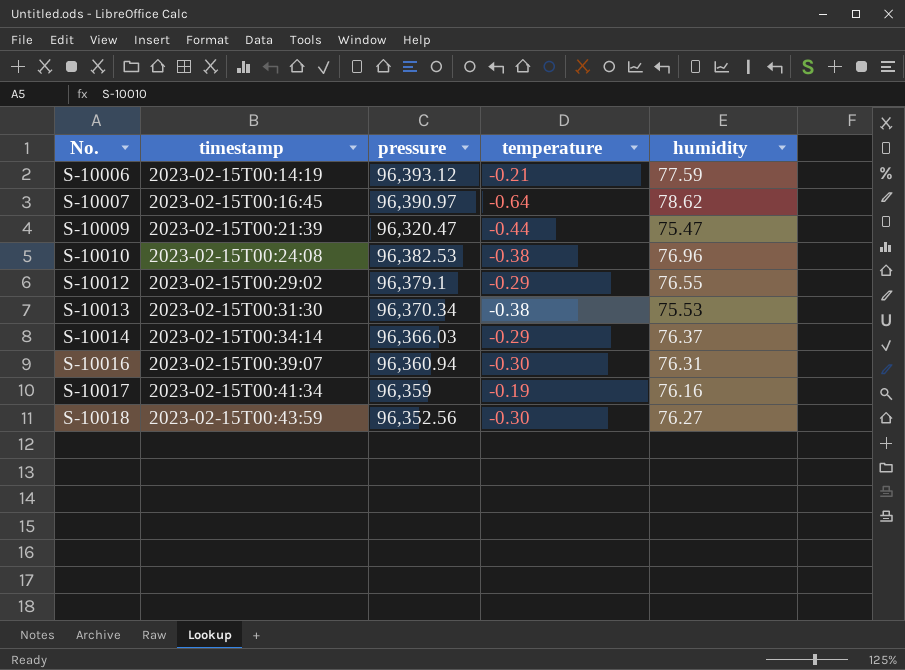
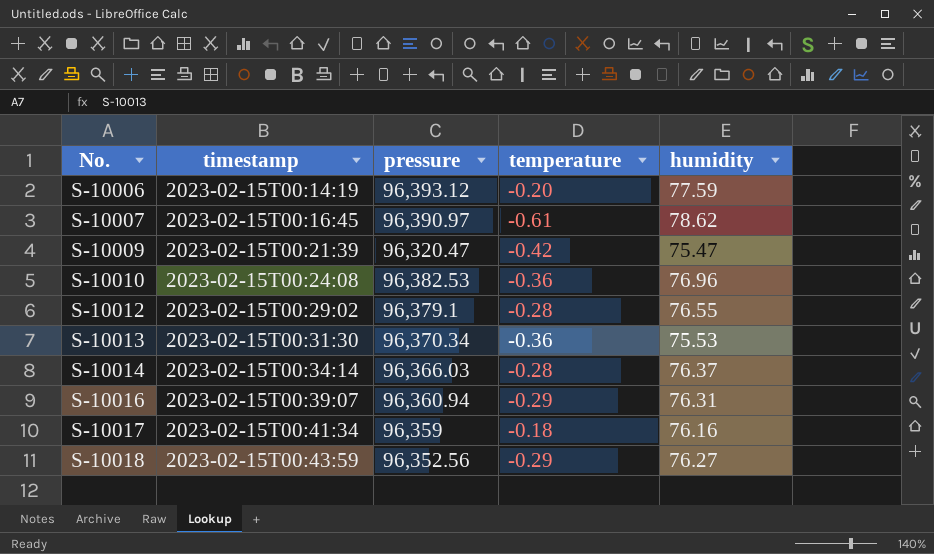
S-10006 | temperature: -0.21 -> -0.20
S-10007 | temperature: -0.64 -> -0.61
S-10009 | temperature: -0.44 -> -0.42
S-10010 | temperature: -0.38 -> -0.36
S-10012 | temperature: -0.29 -> -0.28
S-10013 | temperature: -0.38 -> -0.36
S-10014 | temperature: -0.29 -> -0.28
S-10016 | temperature: -0.30 -> -0.29
S-10017 | temperature: -0.19 -> -0.18
S-10018 | temperature: -0.30 -> -0.29

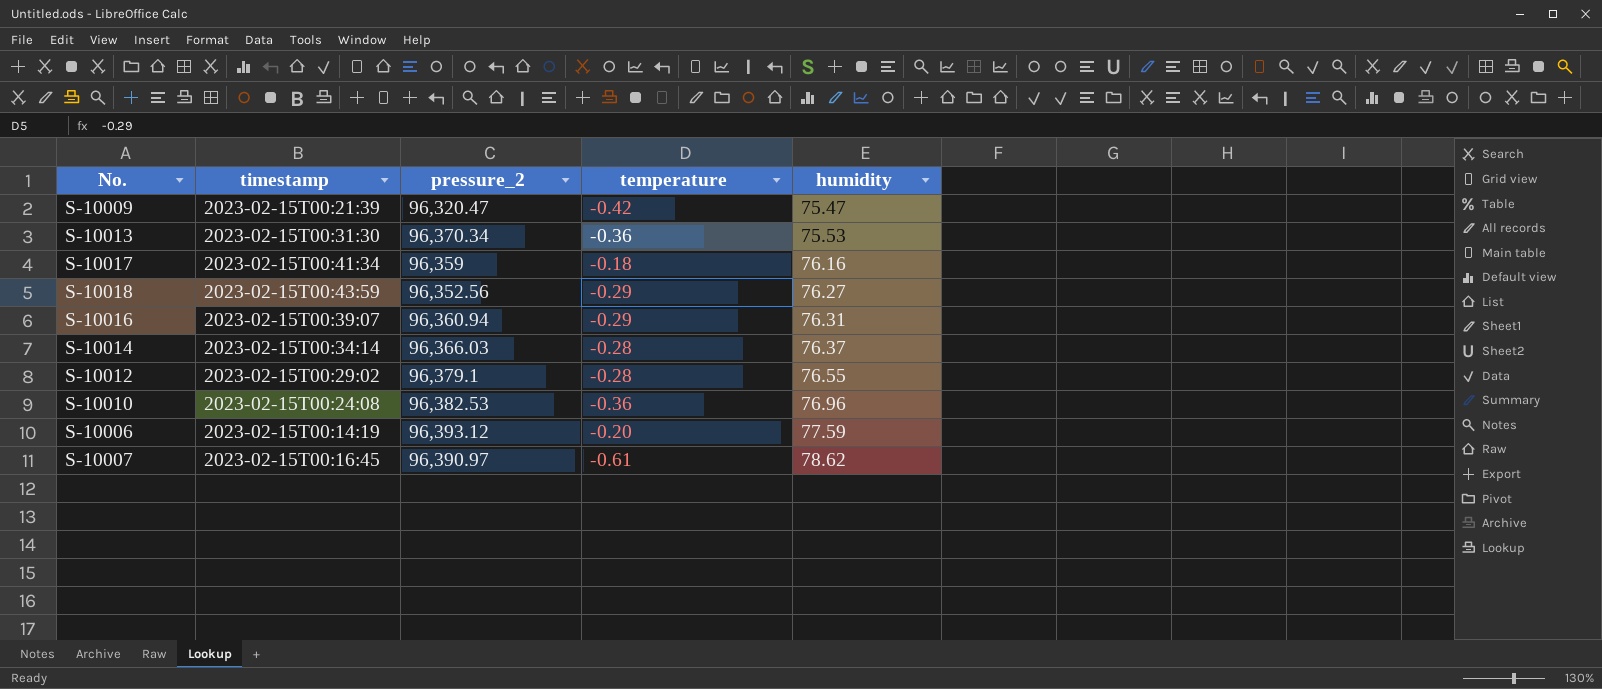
row order: No. ascending -> humidity ascending
column name: pressure -> pressure_2

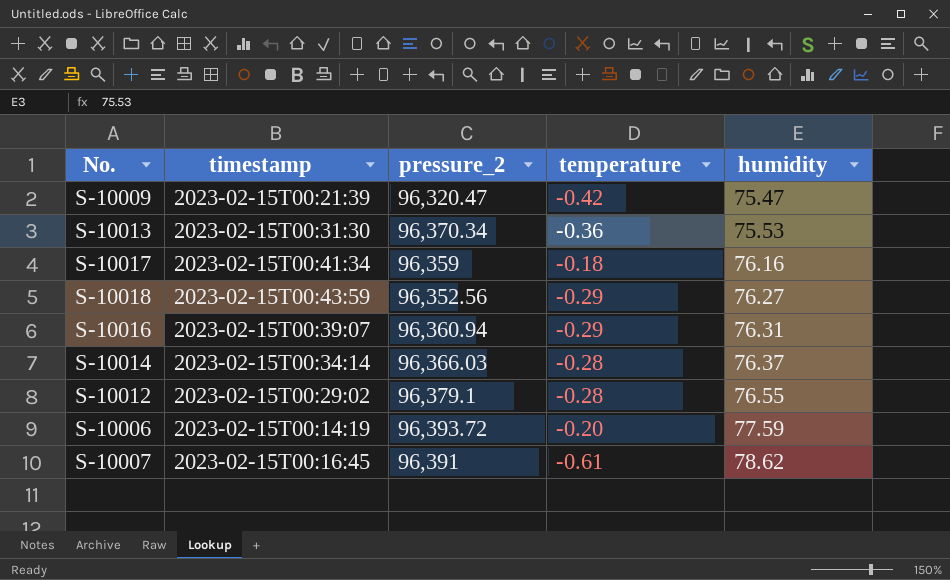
row S-10010: 2023-02-15T00:24:08 | 96,382.53 | -0.36 | 76.96 -> none
S-10006 | pressure_2: 96,393.12 -> 96,393.72
S-10007 | pressure_2: 96,390.97 -> 96,391

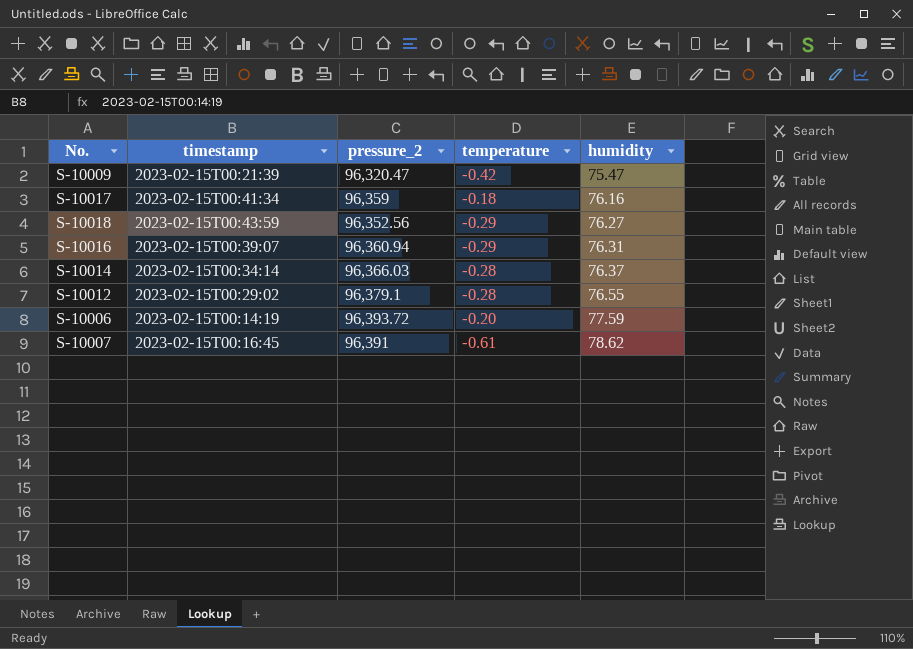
row S-10013: 2023-02-15T00:31:30 | 96,370.34 | -0.36 | 75.53 -> none

